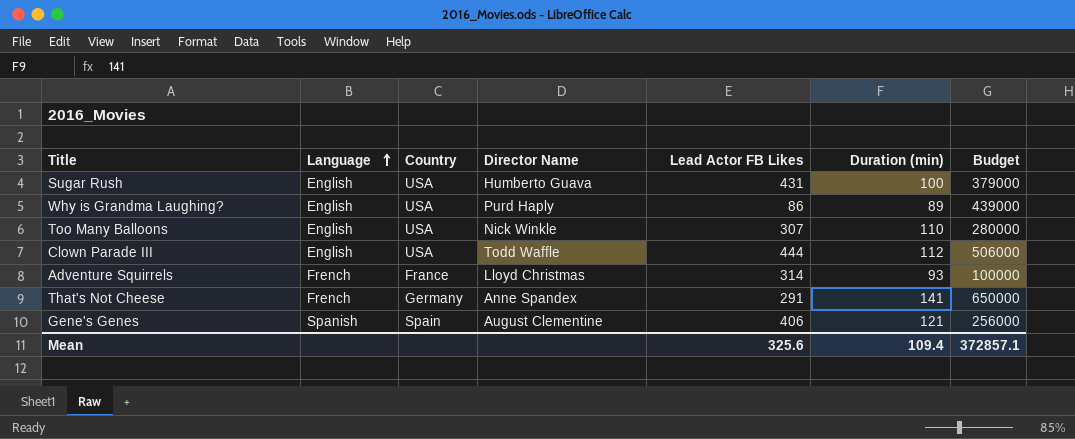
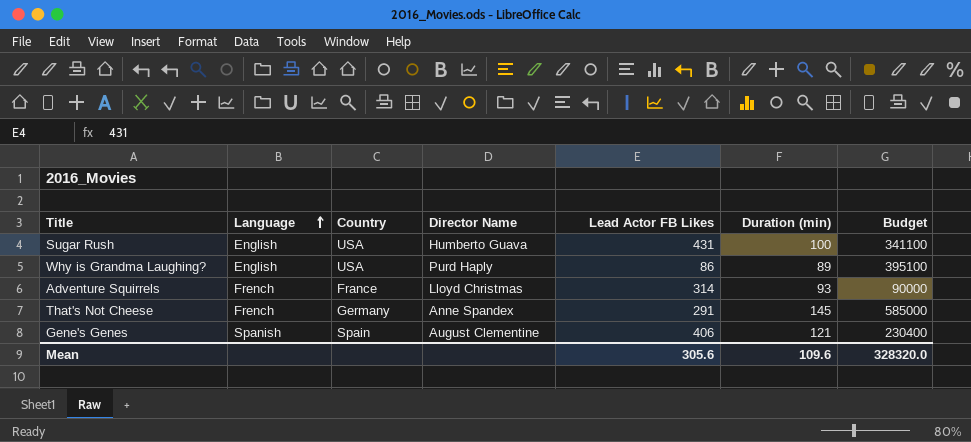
row Too Many Balloons: English | USA | Nick Winkle | 307 | 110 | 280000 -> none
row Clown Parade III: English | USA | Todd Waffle | 444 | 112 | 506000 -> none
Sugar Rush | Budget: 379000 -> 341100
Why is Grandma Laughing? | Budget: 439000 -> 395100
Adventure Squirrels | Budget: 100000 -> 90000
That's Not Cheese | Duration (min): 141 -> 145
That's Not Cheese | Budget: 650000 -> 585000
Gene's Genes | Budget: 256000 -> 230400
Mean | Lead Actor FB Likes: 325.6 -> 305.6
Mean | Duration (min): 109.4 -> 109.6
Mean | Budget: 372857.1 -> 328320.0

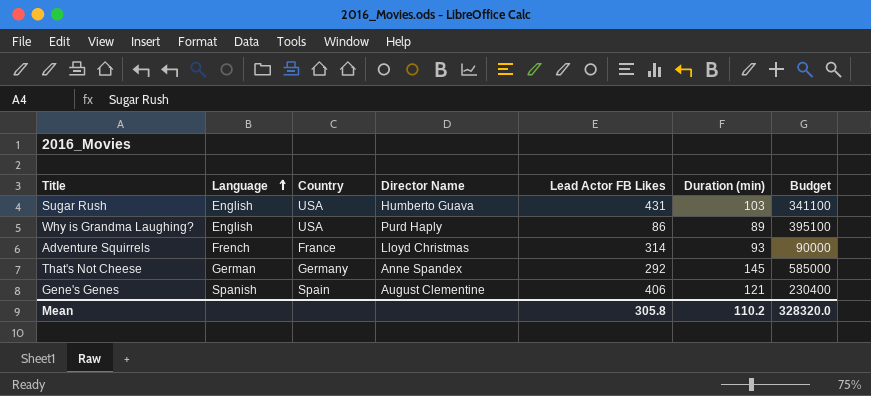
Sugar Rush | Duration (min): 100 -> 103
That's Not Cheese | Language: French -> German
That's Not Cheese | Lead Actor FB Likes: 291 -> 292
Mean | Lead Actor FB Likes: 305.6 -> 305.8
Mean | Duration (min): 109.6 -> 110.2

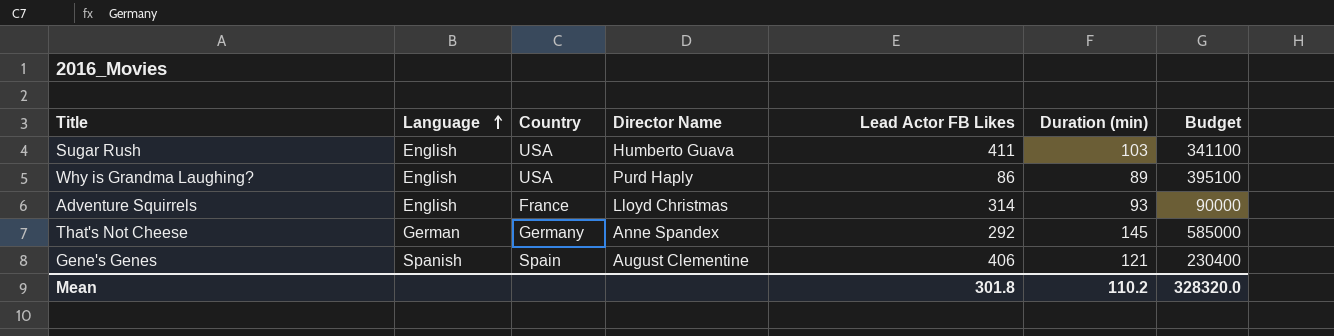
Sugar Rush | Lead Actor FB Likes: 431 -> 411
Adventure Squirrels | Language: French -> English
Mean | Lead Actor FB Likes: 305.8 -> 301.8

